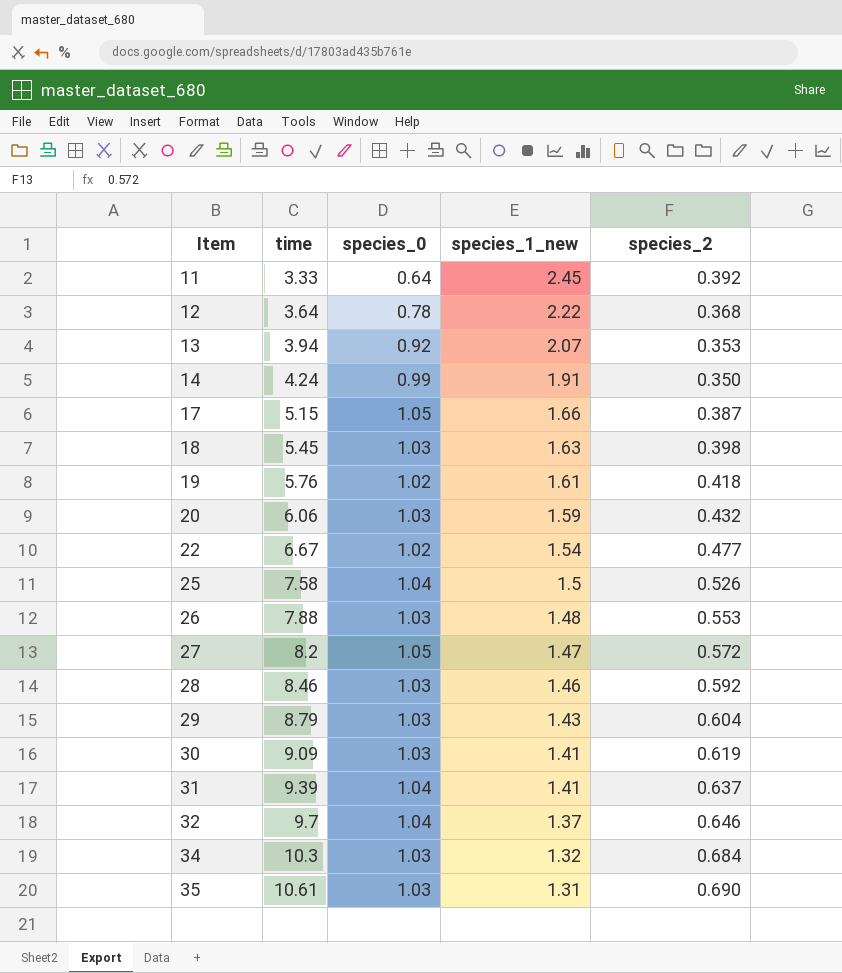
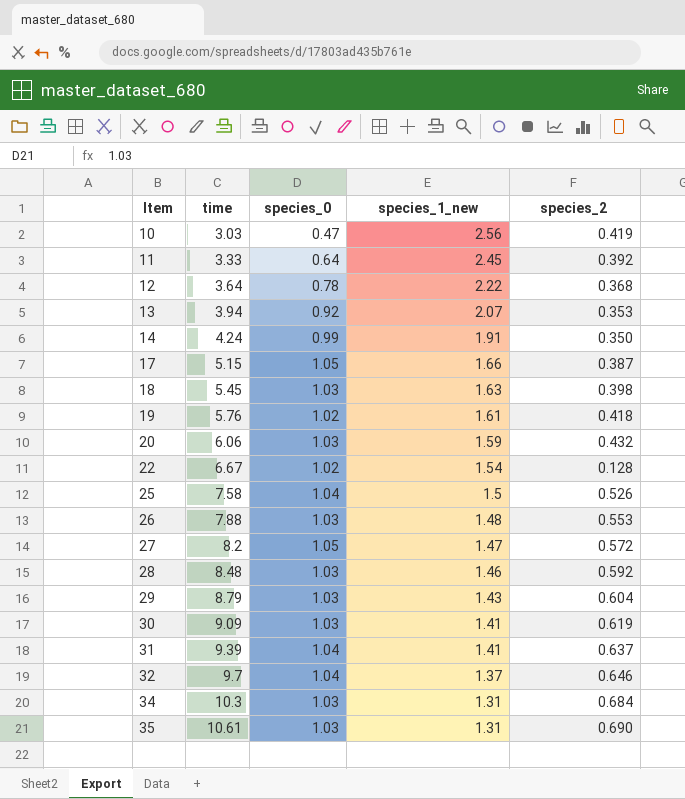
row 10: none -> 3.03 | 0.47 | 2.56 | 0.419
22 | species_2: 0.477 -> 0.128
28 | time: 8.46 -> 8.48
34 | species_1_new: 1.32 -> 1.31

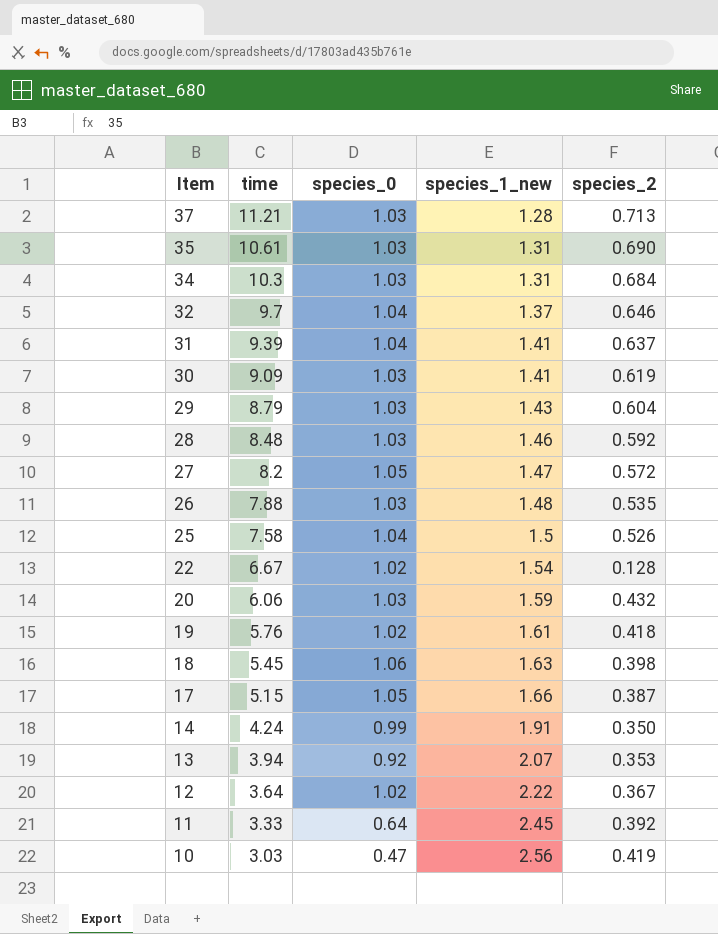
row order: Item ascending -> Item descending
row 37: none -> 11.21 | 1.03 | 1.28 | 0.713
26 | species_2: 0.553 -> 0.535
18 | species_0: 1.03 -> 1.06
12 | species_0: 0.78 -> 1.02
12 | species_2: 0.368 -> 0.367

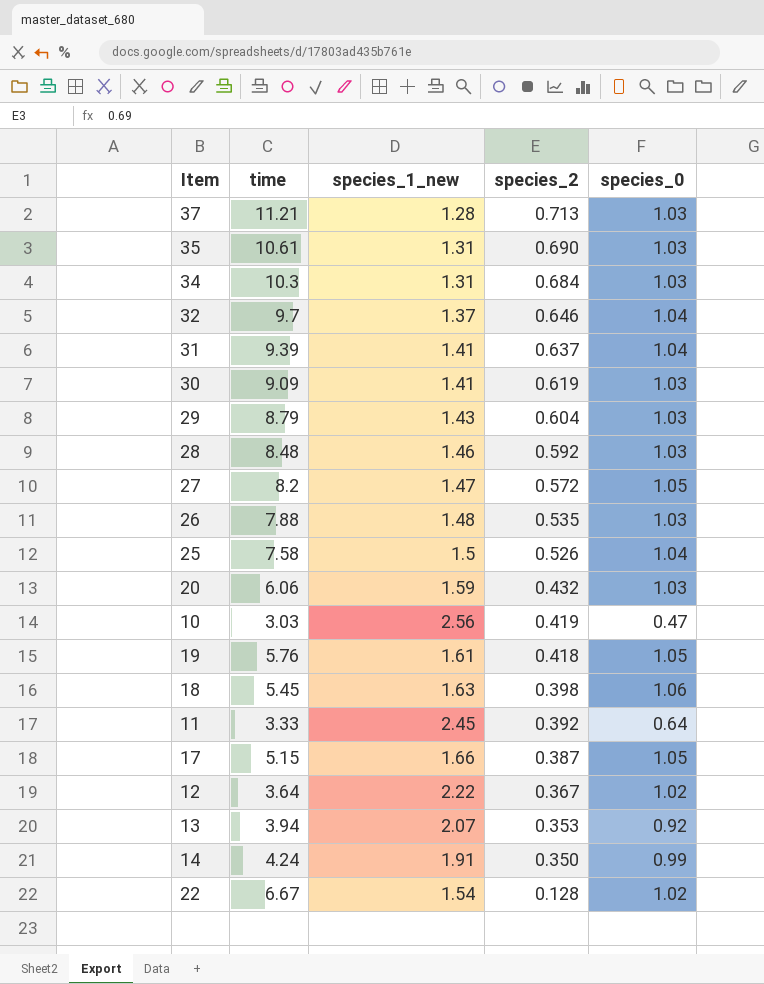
row order: Item descending -> species_2 descending
column species_0 | position: 3 -> 5
19 | species_0: 1.02 -> 1.05

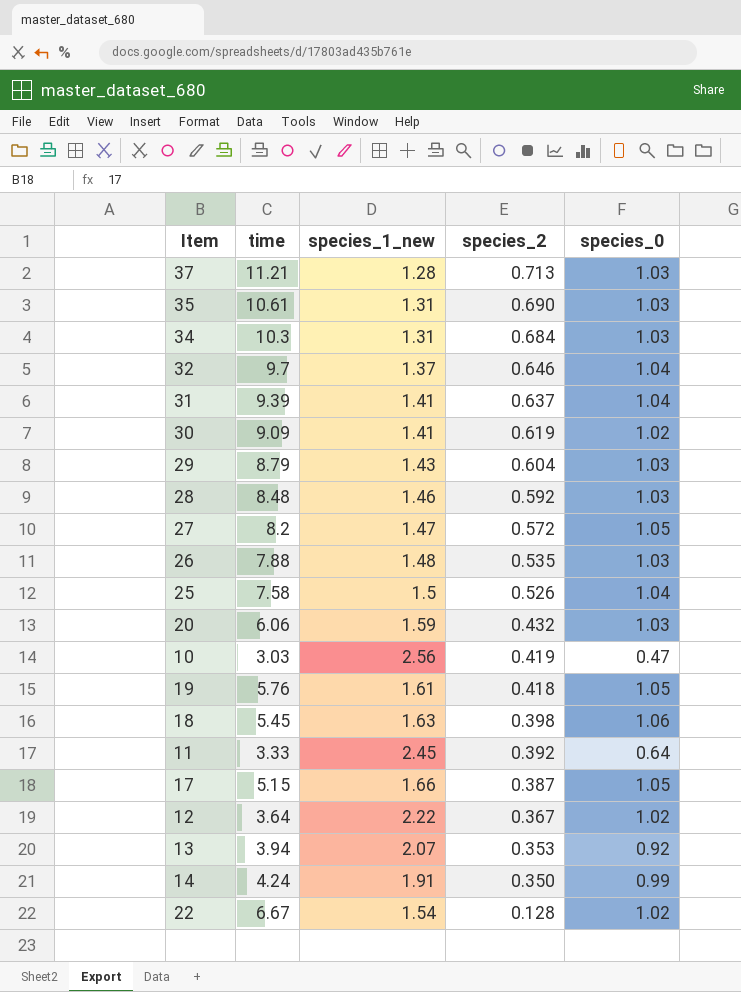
30 | species_0: 1.03 -> 1.02

